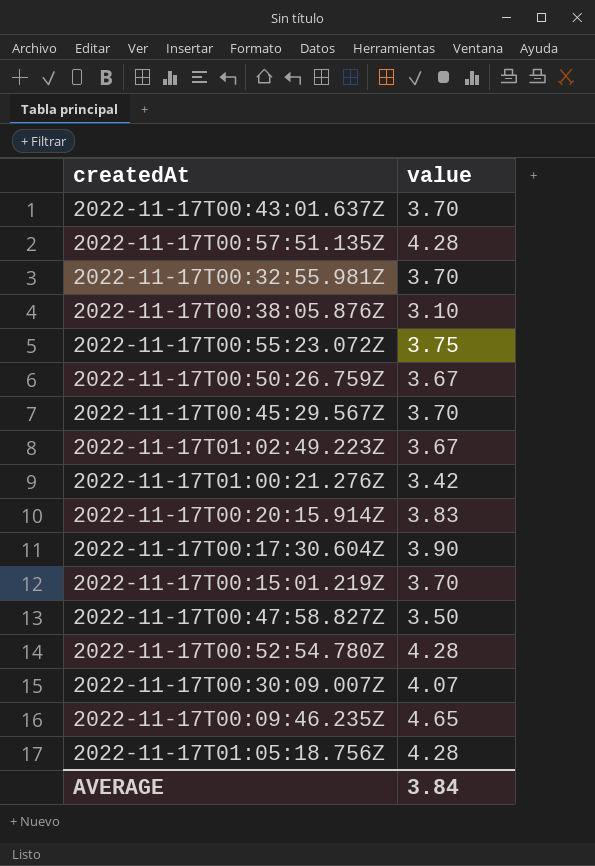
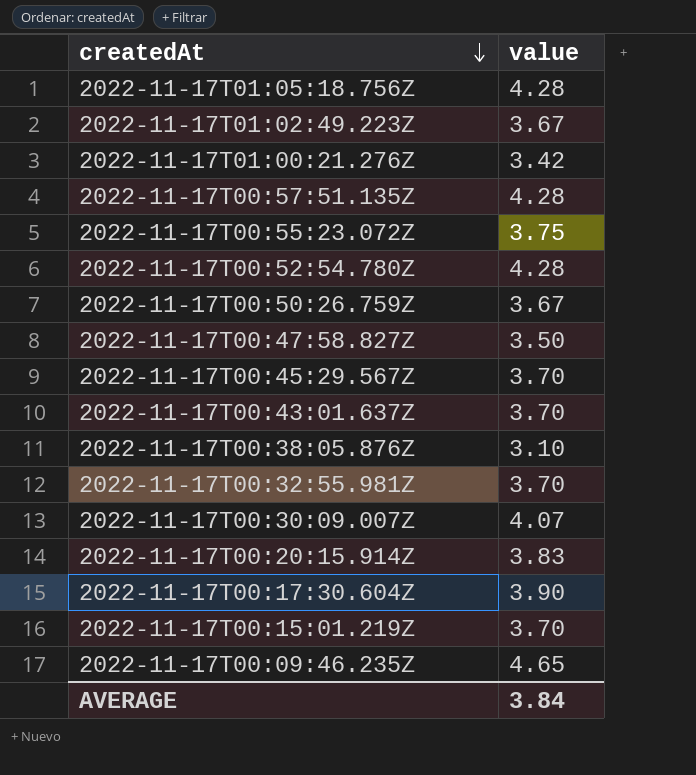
row order: none -> createdAt descending

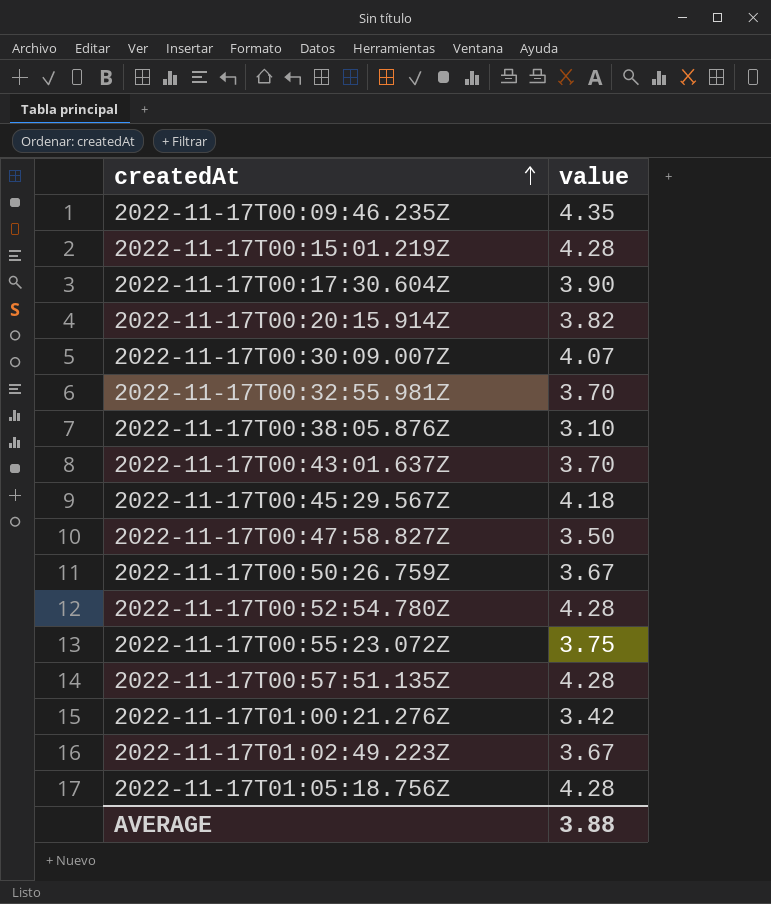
row order: createdAt descending -> createdAt ascending
2022-11-17T00:09:46.235Z | value: 4.65 -> 4.35
2022-11-17T00:15:01.219Z | value: 3.70 -> 4.28
2022-11-17T00:20:15.914Z | value: 3.83 -> 3.82
2022-11-17T00:45:29.567Z | value: 3.70 -> 4.18
AVERAGE | value: 3.84 -> 3.88

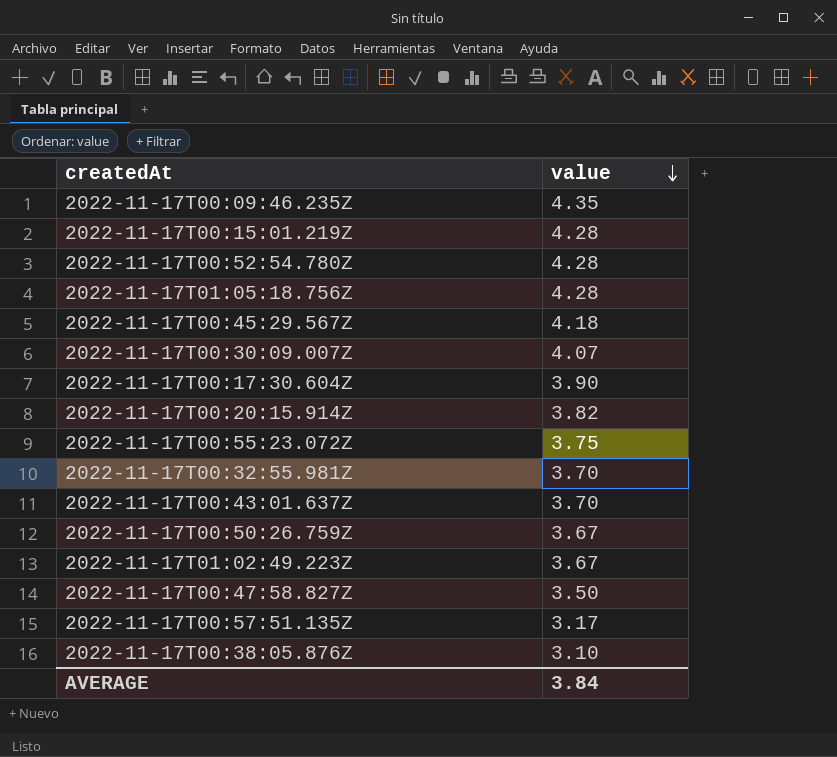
row order: createdAt ascending -> value descending
row 2022-11-17T01:00:21.276Z: 3.42 -> none
2022-11-17T00:57:51.135Z | value: 4.28 -> 3.17
AVERAGE | value: 3.88 -> 3.84

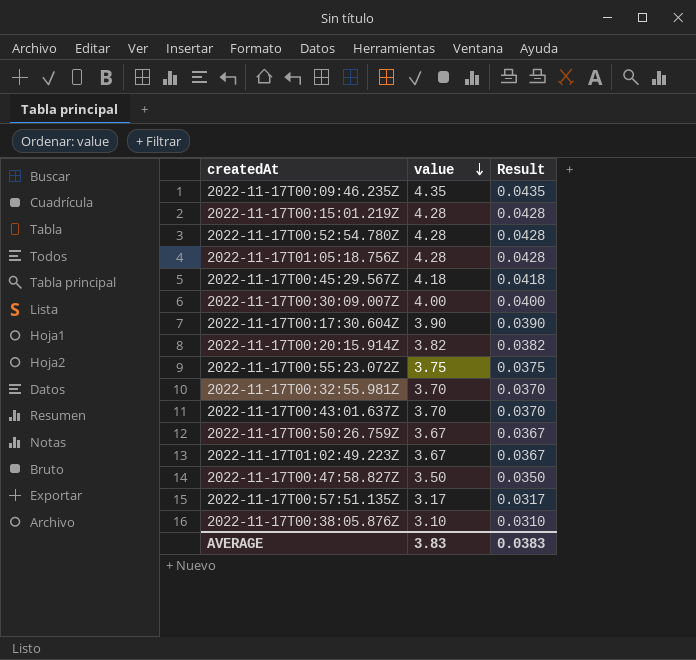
column Result | formula: none -> [value] * 0.01
2022-11-17T00:30:09.007Z | value: 4.07 -> 4.00
AVERAGE | value: 3.84 -> 3.83

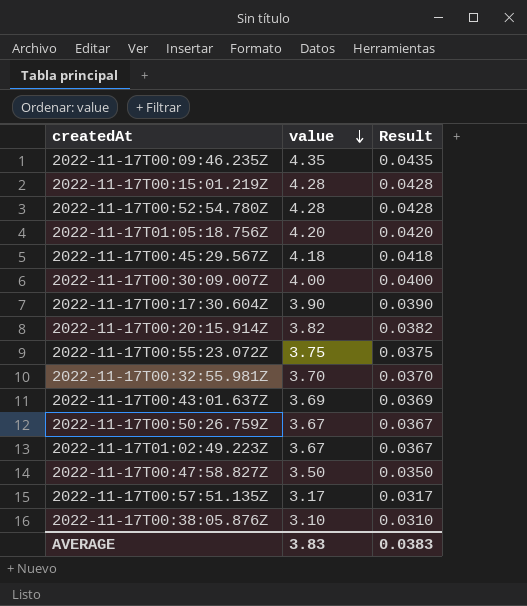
2022-11-17T01:05:18.756Z | value: 4.28 -> 4.20
2022-11-17T01:05:18.756Z | Result: 0.0428 -> 0.0420
2022-11-17T00:43:01.637Z | value: 3.70 -> 3.69
2022-11-17T00:43:01.637Z | Result: 0.0370 -> 0.0369

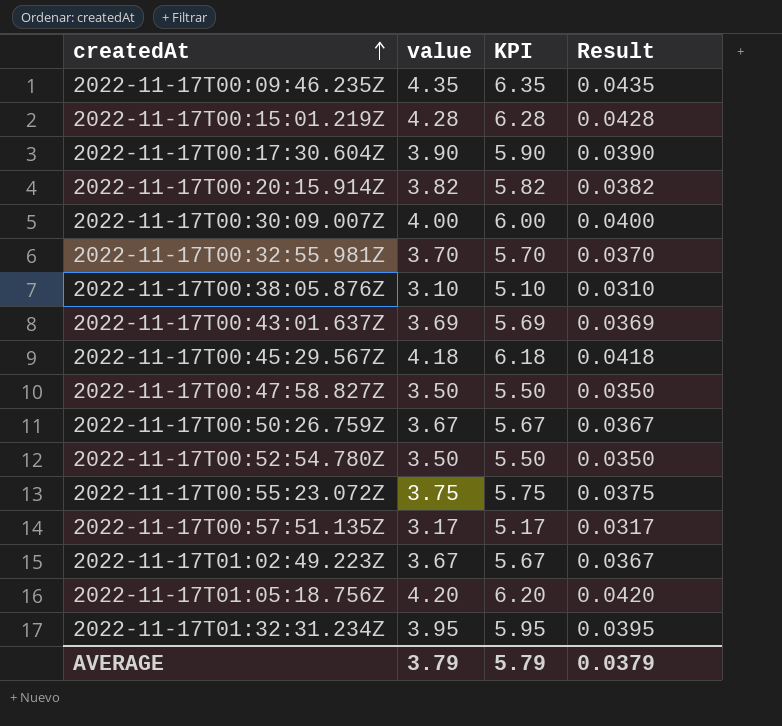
row order: value descending -> createdAt ascending
column KPI | formula: none -> [value] + 2
2022-11-17T00:52:54.780Z | value: 4.28 -> 3.50
2022-11-17T00:52:54.780Z | Result: 0.0428 -> 0.0350
row 2022-11-17T01:32:31.234Z: none -> 3.95 | 5.95 | 0.0395
AVERAGE | value: 3.83 -> 3.79
AVERAGE | Result: 0.0383 -> 0.0379

